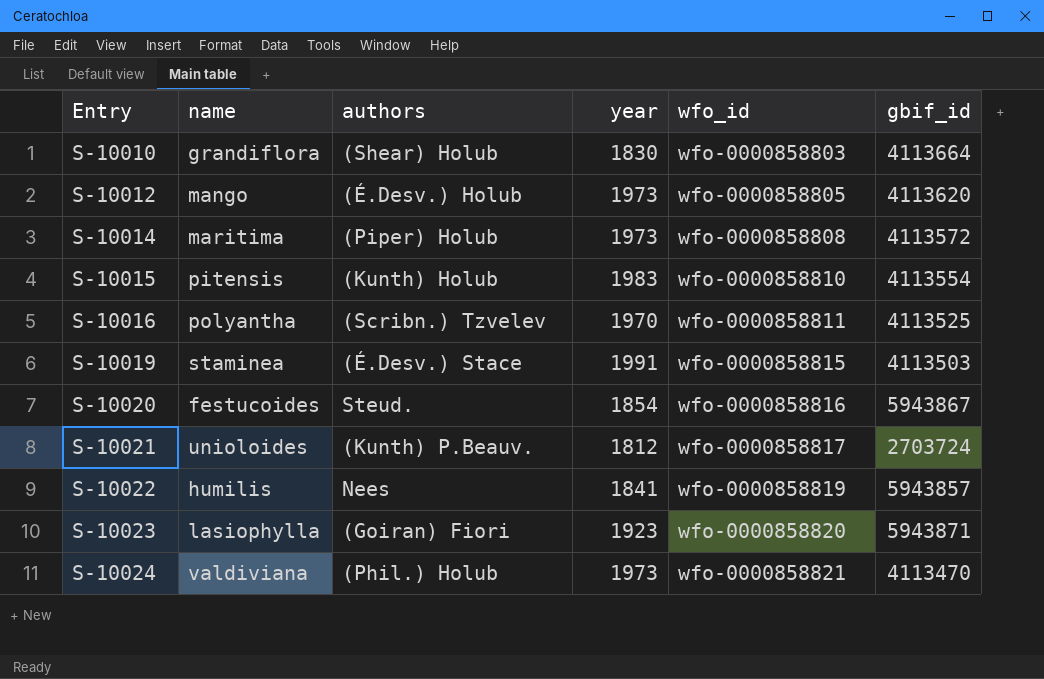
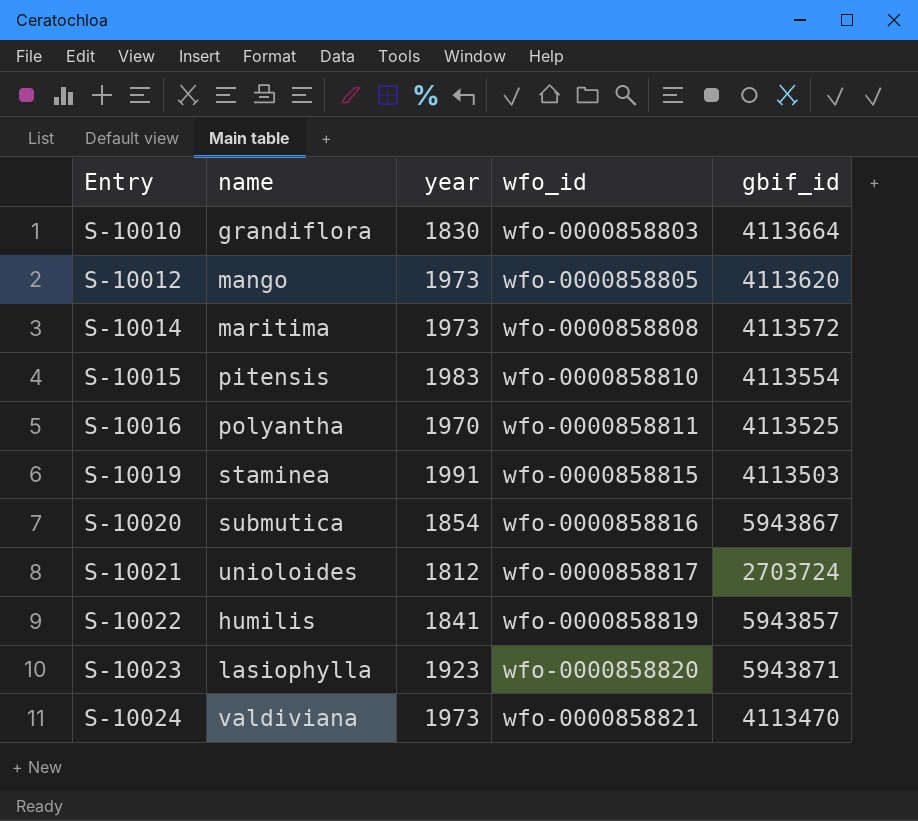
column authors | position: 3 -> none
S-10020 | name: festucoides -> submutica

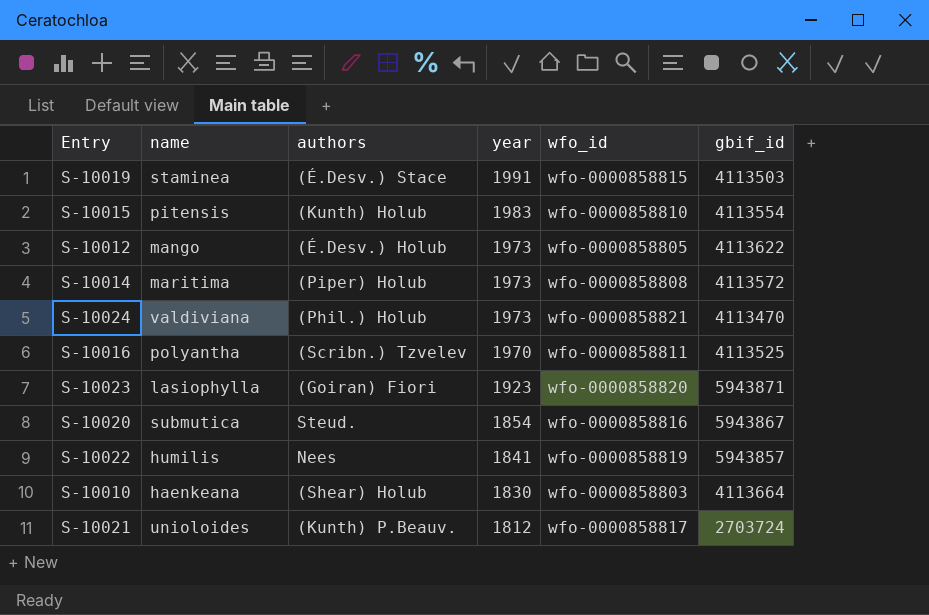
row order: Entry ascending -> year descending
column authors | position: none -> 3
S-10012 | gbif_id: 4113620 -> 4113622
S-10010 | name: grandiflora -> haenkeana

